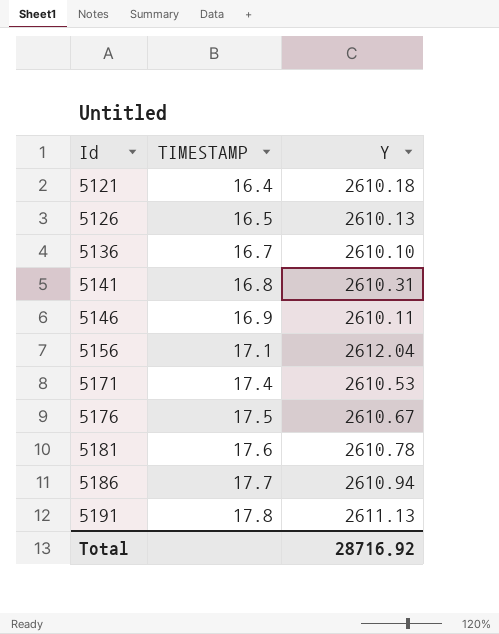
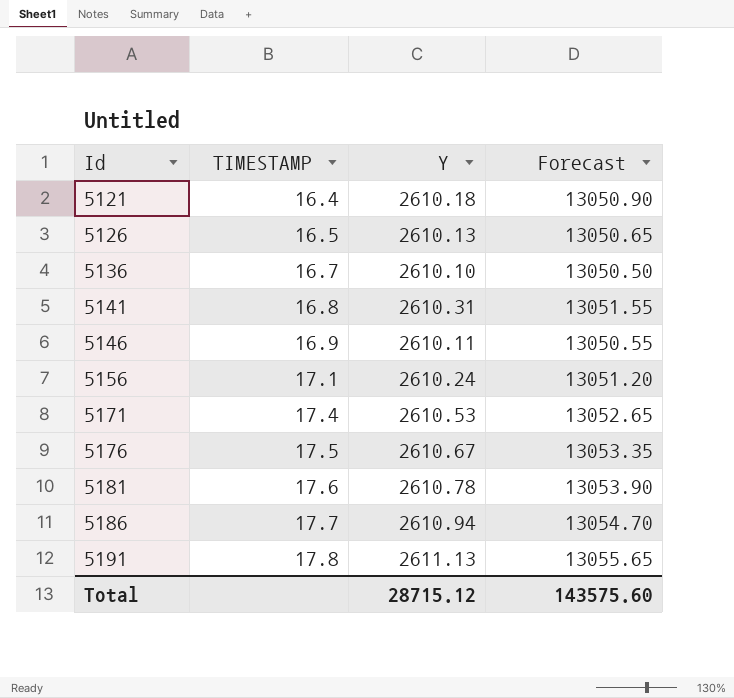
column Forecast | formula: none -> [Y] * 5
5156 | Y: 2612.04 -> 2610.24
Total | Y: 28716.92 -> 28715.12

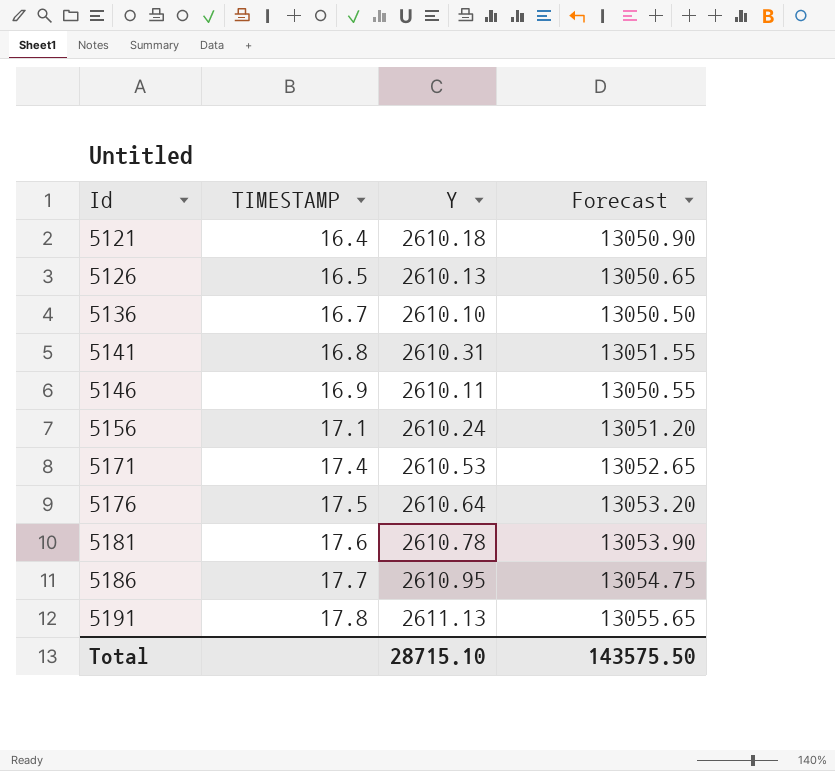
5176 | Y: 2610.67 -> 2610.64
5176 | Forecast: 13053.35 -> 13053.20
5186 | Y: 2610.94 -> 2610.95
5186 | Forecast: 13054.70 -> 13054.75
Total | Y: 28715.12 -> 28715.10
Total | Forecast: 143575.60 -> 143575.50

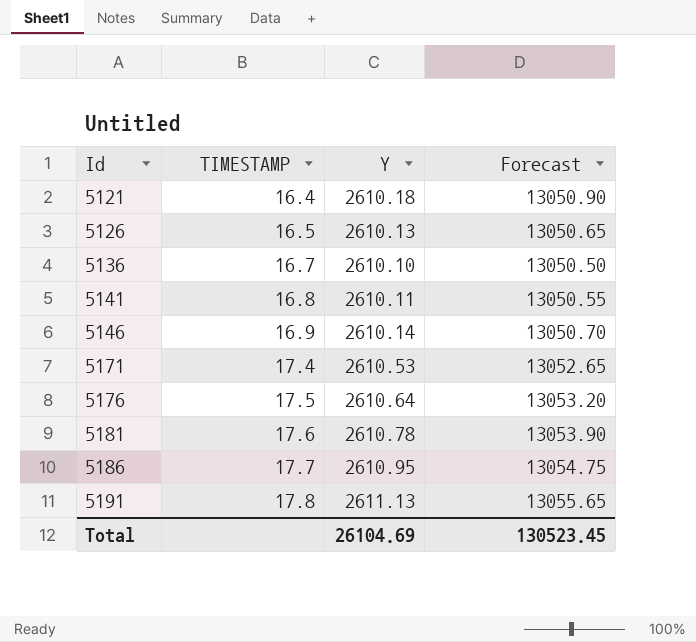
row 5156: 17.1 | 2610.24 | 13051.20 -> none
5141 | Y: 2610.31 -> 2610.11
5141 | Forecast: 13051.55 -> 13050.55
5146 | Y: 2610.11 -> 2610.14
5146 | Forecast: 13050.55 -> 13050.70
Total | Y: 28715.10 -> 26104.69
Total | Forecast: 143575.50 -> 130523.45

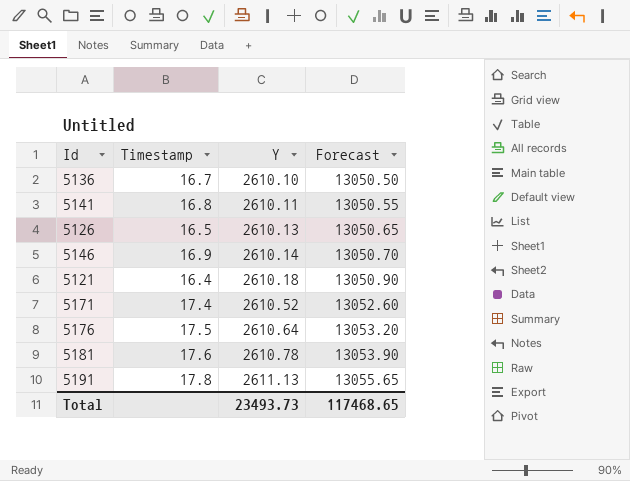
row order: Id ascending -> Y ascending
column name: TIMESTAMP -> Timestamp
row 5186: 17.7 | 2610.95 | 13054.75 -> none
5171 | Y: 2610.53 -> 2610.52
5171 | Forecast: 13052.65 -> 13052.60
Total | Y: 26104.69 -> 23493.73
Total | Forecast: 130523.45 -> 117468.65

